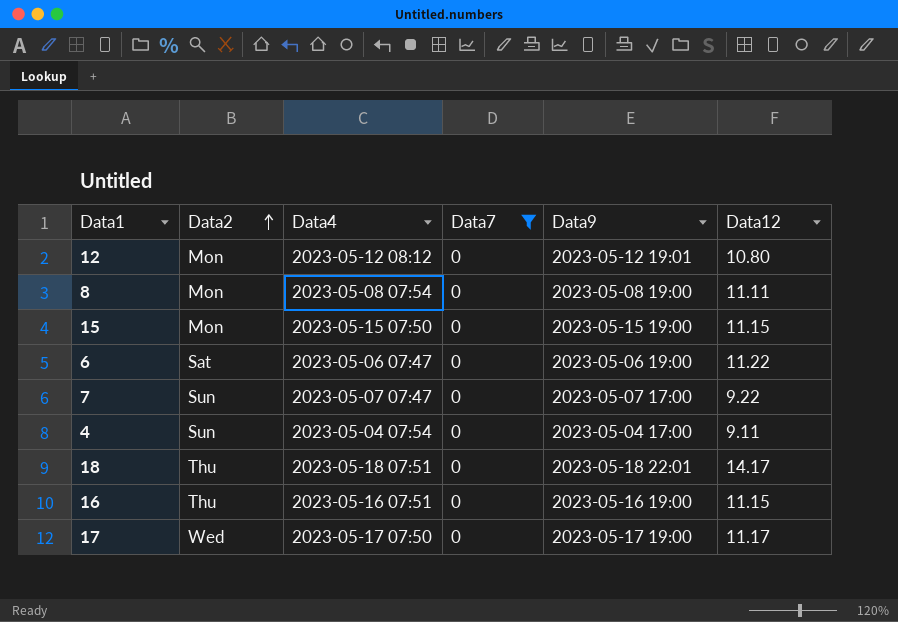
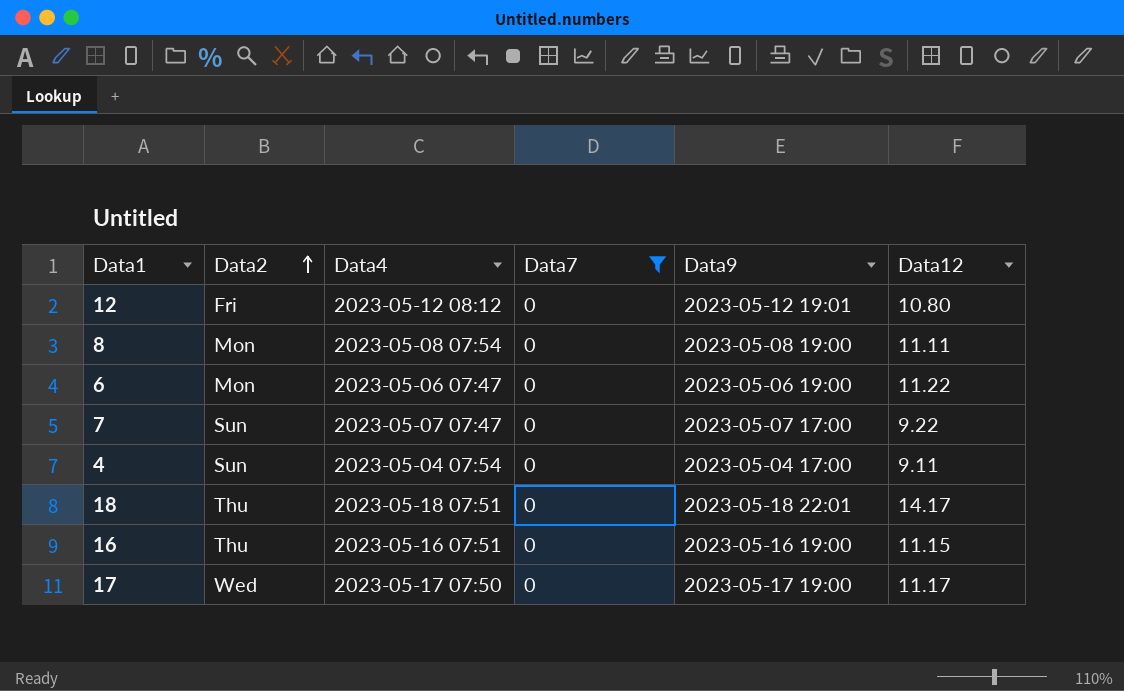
row 15: Mon | 2023-05-15 07:50 | 0 | 2023-05-15 19:00 | 11.15 -> none
12 | Data2: Mon -> Fri
6 | Data2: Sat -> Mon

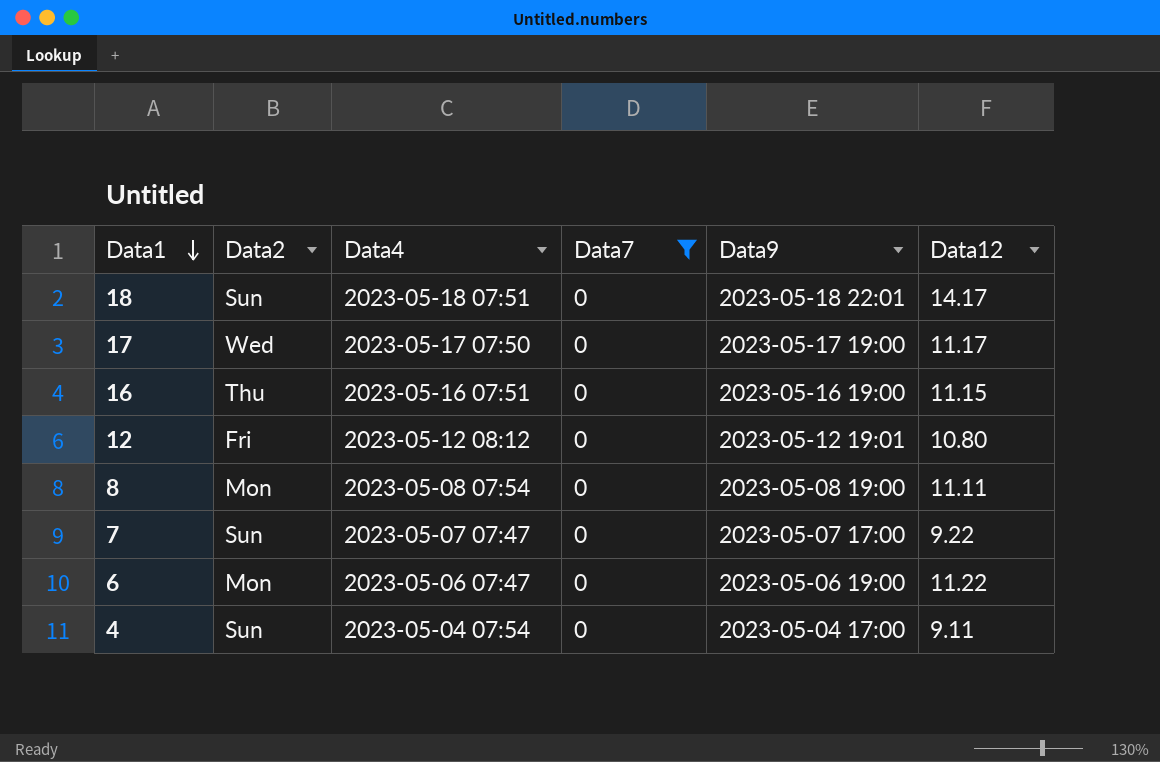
row order: Data2 ascending -> Data1 descending
18 | Data2: Thu -> Sun

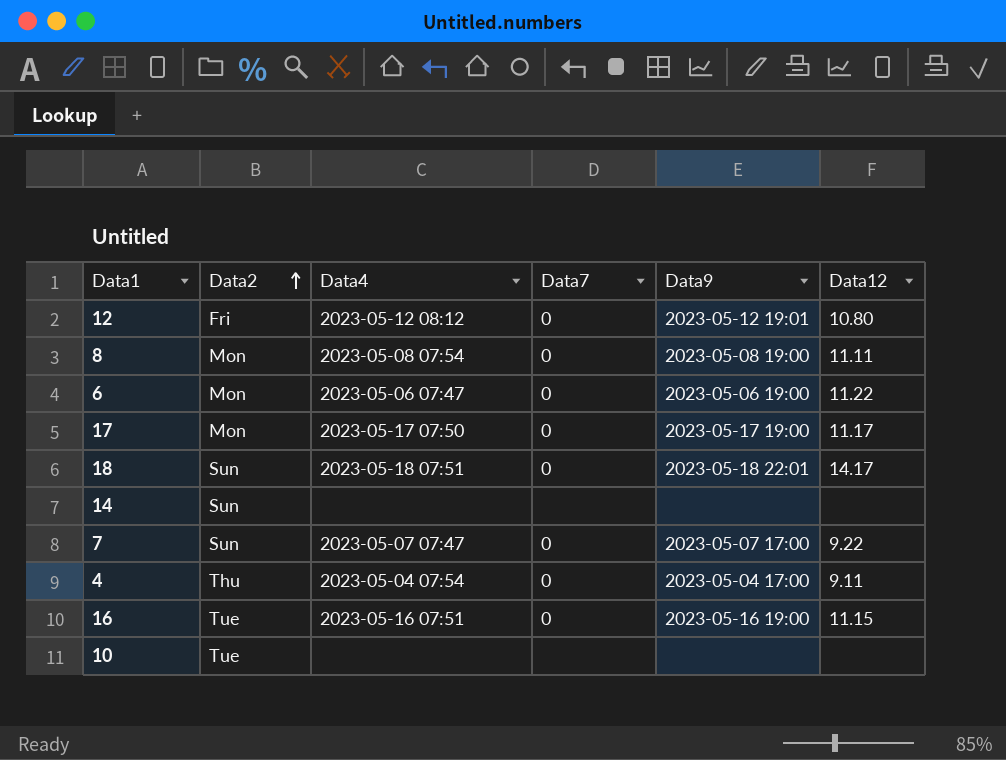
filter: Data7 = 0 -> none
row order: Data1 descending -> Data2 ascending
17 | Data2: Wed -> Mon
4 | Data2: Sun -> Thu
16 | Data2: Thu -> Tue

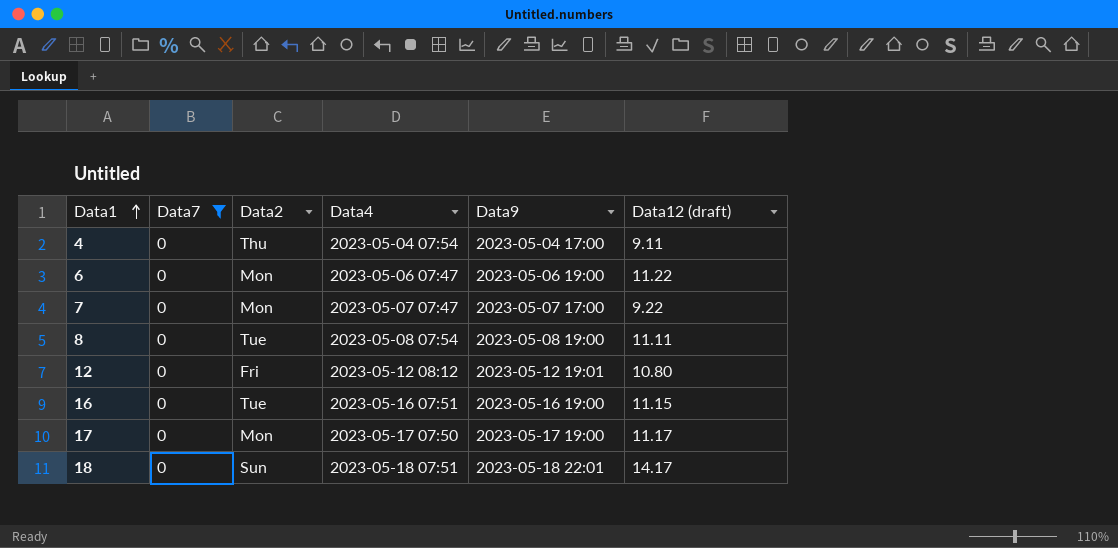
filter: none -> Data7 = 0
row order: Data2 ascending -> Data1 ascending
column Data7 | position: 4 -> 2
column name: Data12 -> Data12 (draft)
7 | Data2: Sun -> Mon
8 | Data2: Mon -> Tue

